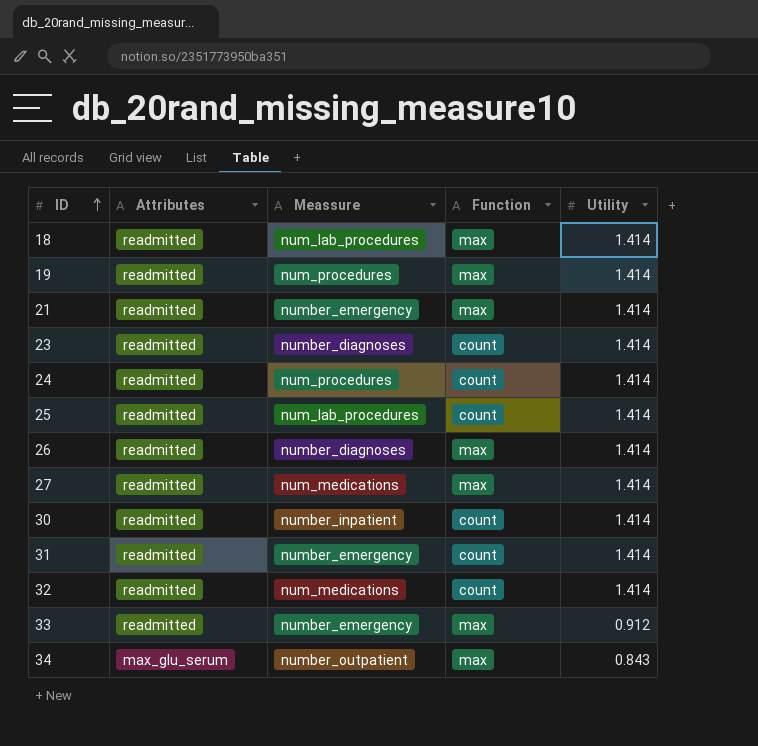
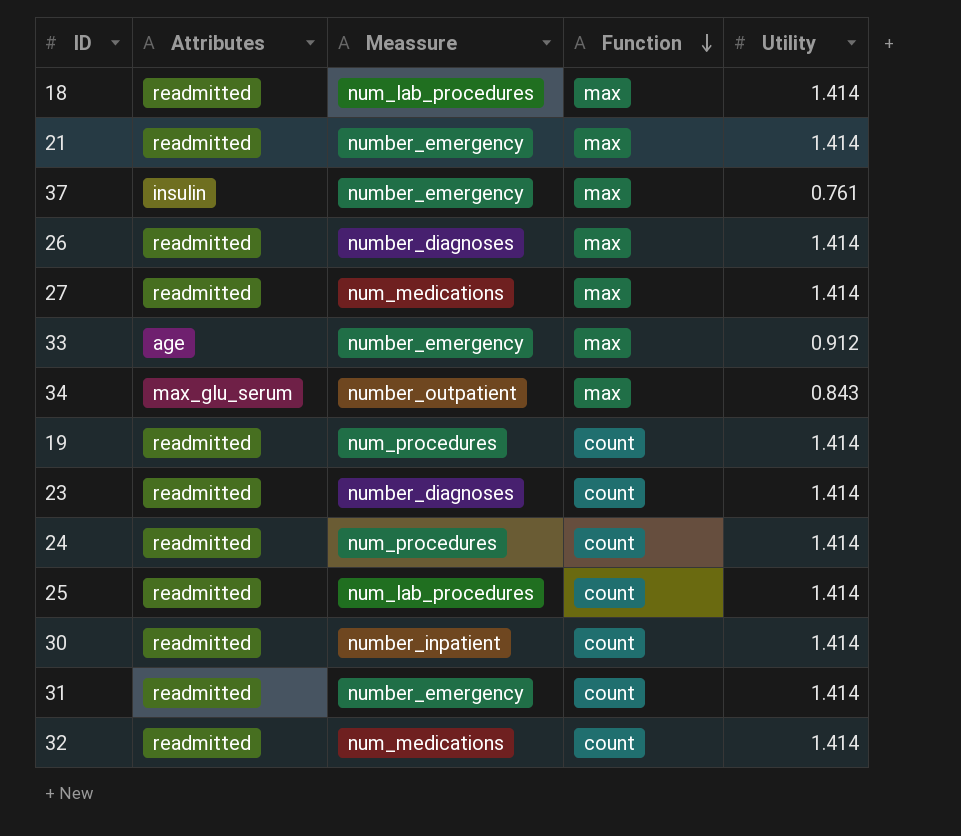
row order: ID ascending -> Function descending
row 37: none -> insulin | number_emergency | max | 0.761
33 | Attributes: readmitted -> age
19 | Function: max -> count

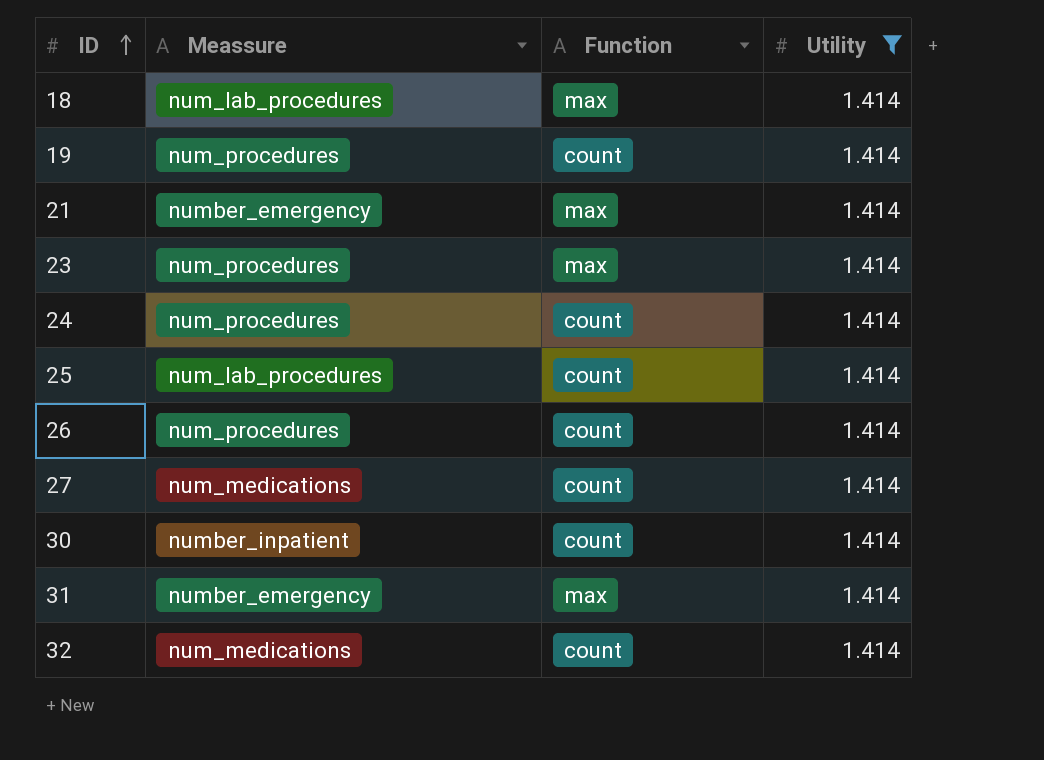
filter: none -> Utility = 1.414
row order: Function descending -> ID ascending
column Attributes | position: 2 -> none
23 | Meassure: number_diagnoses -> num_procedures
23 | Function: count -> max
26 | Meassure: number_diagnoses -> num_procedures
26 | Function: max -> count
27 | Function: max -> count
31 | Function: count -> max

